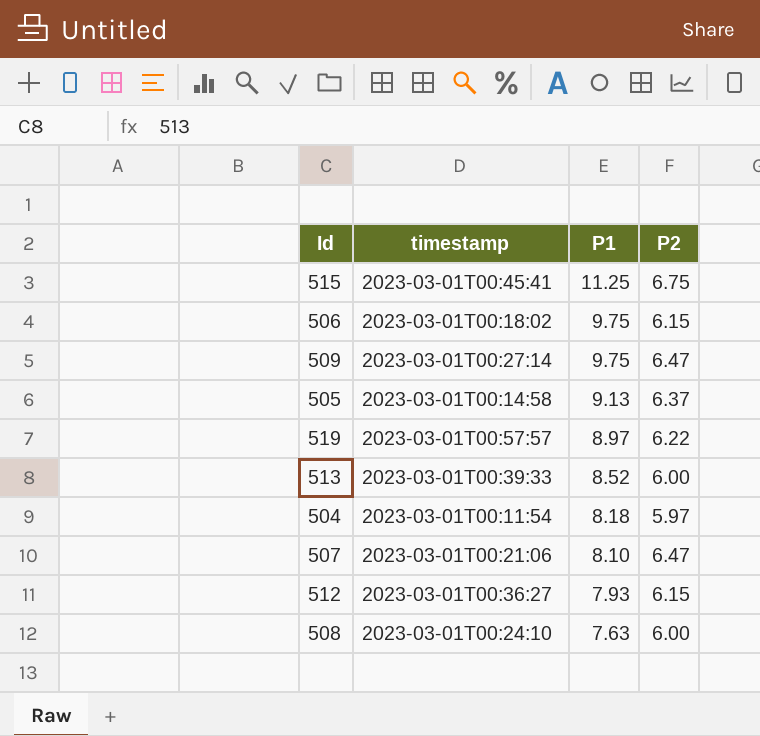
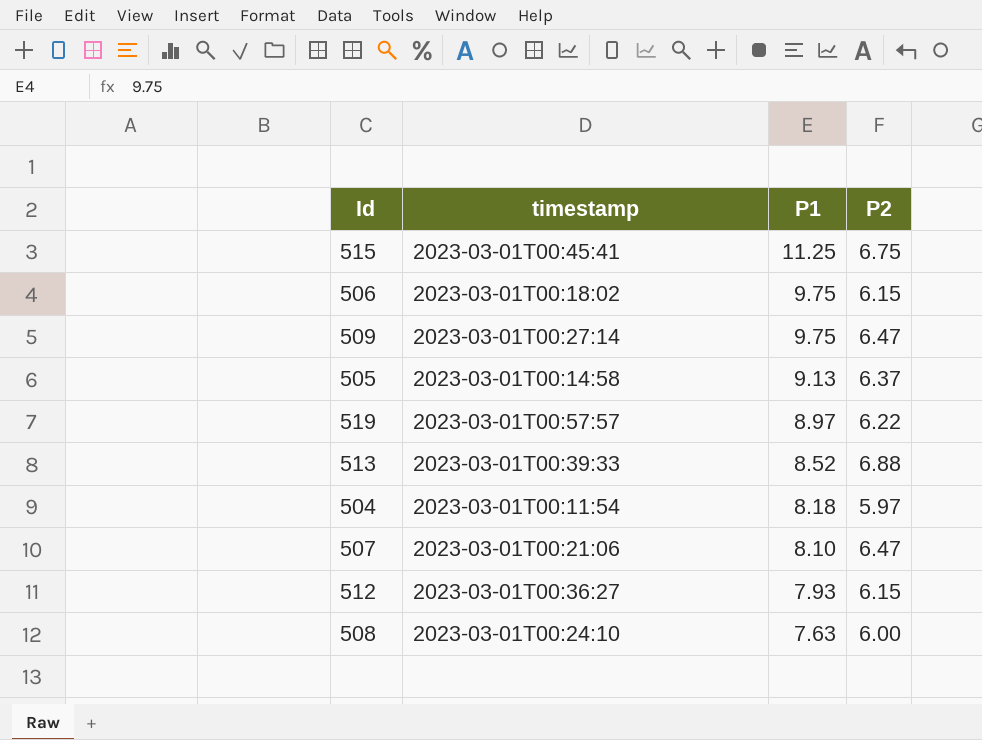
513 | P2: 6.00 -> 6.88

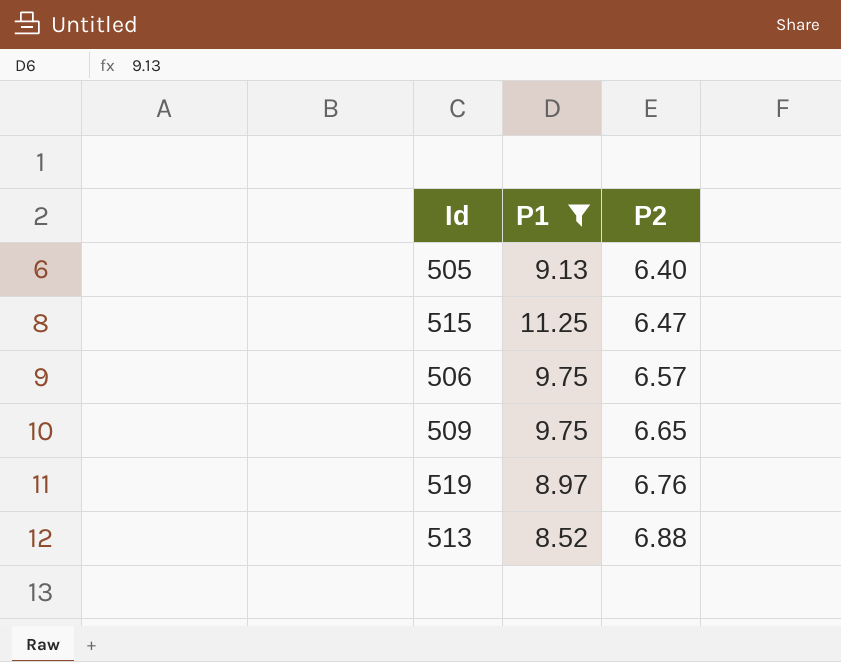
filter: none -> P1 >= 8.52
row order: P1 descending -> P2 ascending
column timestamp | position: 2 -> none
505 | P2: 6.37 -> 6.40
515 | P2: 6.75 -> 6.47
506 | P2: 6.15 -> 6.57
509 | P2: 6.47 -> 6.65
519 | P2: 6.22 -> 6.76

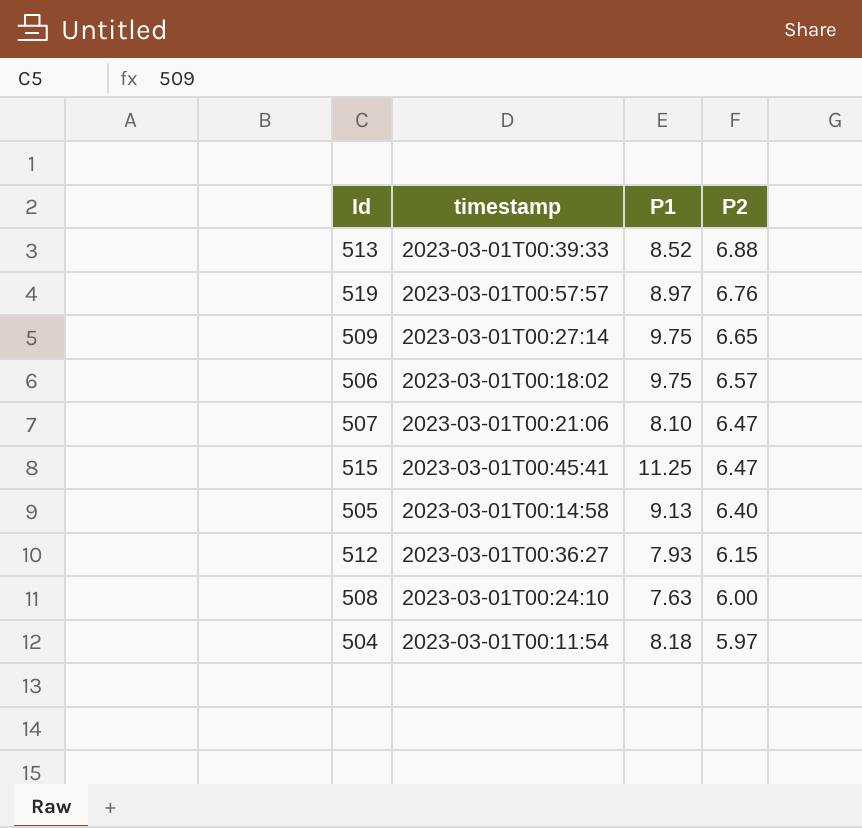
filter: P1 >= 8.52 -> none
row order: P2 ascending -> P2 descending
column timestamp | position: none -> 2

